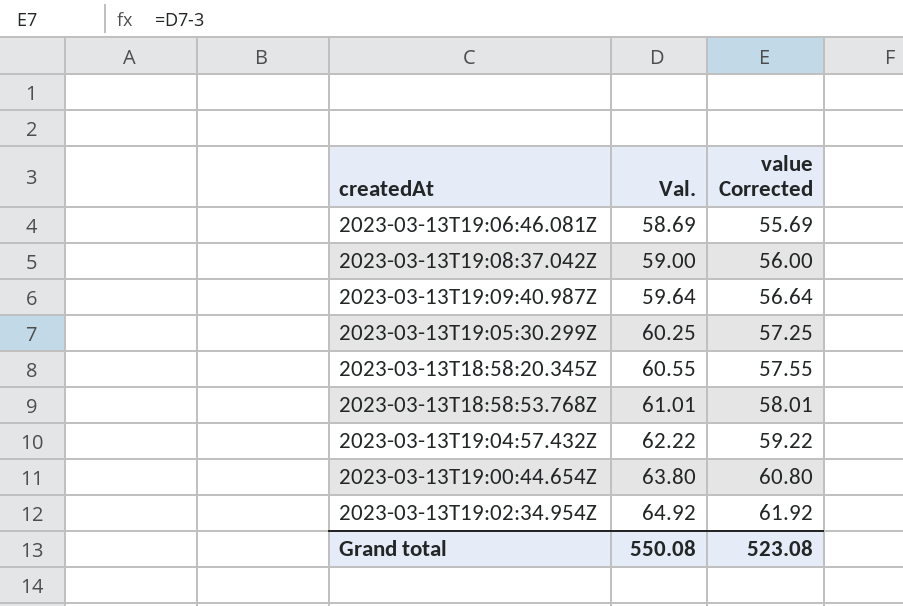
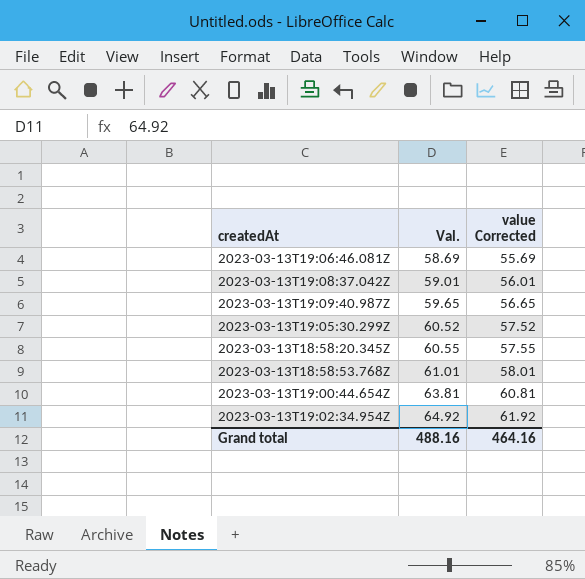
row 2023-03-13T19:04:57.432Z: 62.22 | 59.22 -> none
2023-03-13T19:08:37.042Z | Val.: 59.00 -> 59.01
2023-03-13T19:08:37.042Z | value Corrected: 56.00 -> 56.01
2023-03-13T19:09:40.987Z | Val.: 59.64 -> 59.65
2023-03-13T19:09:40.987Z | value Corrected: 56.64 -> 56.65
2023-03-13T19:05:30.299Z | Val.: 60.25 -> 60.52
2023-03-13T19:05:30.299Z | value Corrected: 57.25 -> 57.52
2023-03-13T19:00:44.654Z | Val.: 63.80 -> 63.81
2023-03-13T19:00:44.654Z | value Corrected: 60.80 -> 60.81
Grand total | Val.: 550.08 -> 488.16
Grand total | value Corrected: 523.08 -> 464.16

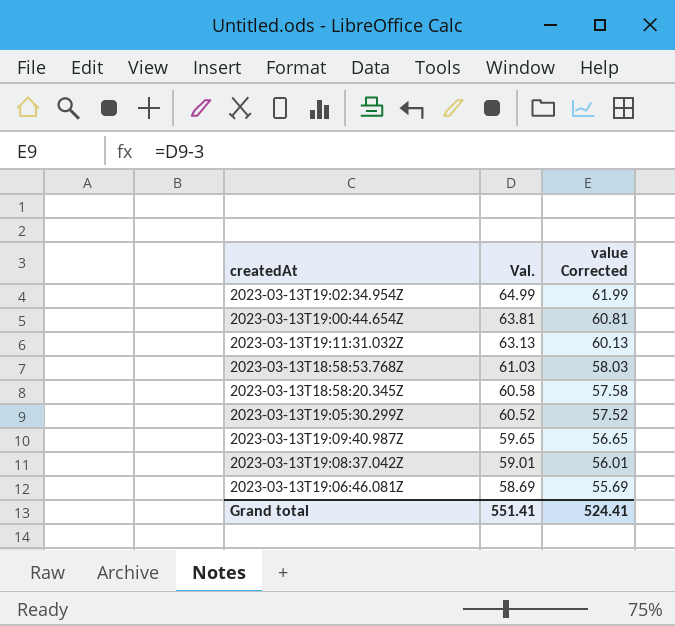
row order: Val. ascending -> Val. descending
2023-03-13T19:02:34.954Z | Val.: 64.92 -> 64.99
2023-03-13T19:02:34.954Z | value Corrected: 61.92 -> 61.99
row 2023-03-13T19:11:31.032Z: none -> 63.13 | 60.13
2023-03-13T18:58:53.768Z | Val.: 61.01 -> 61.03
2023-03-13T18:58:53.768Z | value Corrected: 58.01 -> 58.03
2023-03-13T18:58:20.345Z | Val.: 60.55 -> 60.58
2023-03-13T18:58:20.345Z | value Corrected: 57.55 -> 57.58
Grand total | Val.: 488.16 -> 551.41
Grand total | value Corrected: 464.16 -> 524.41

